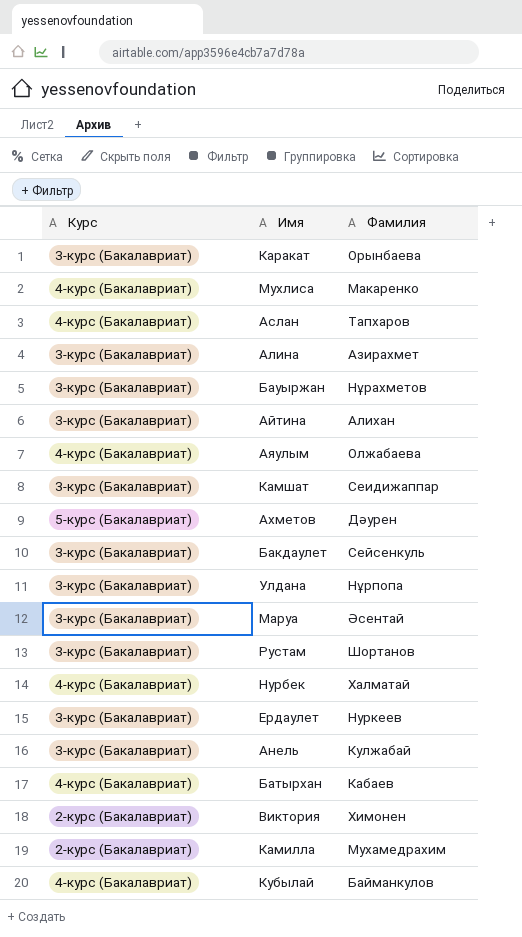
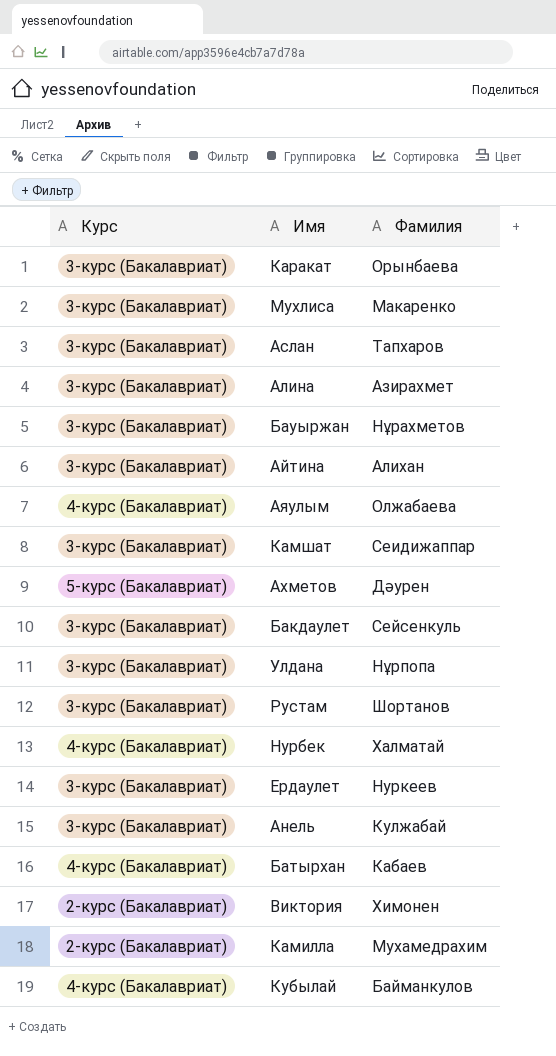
row Маруа: 3-курс (Бакалавриат) | Әсентай -> none
Мухлиса | Курс: 4-курс (Бакалавриат) -> 3-курс (Бакалавриат)
Аслан | Курс: 4-курс (Бакалавриат) -> 3-курс (Бакалавриат)

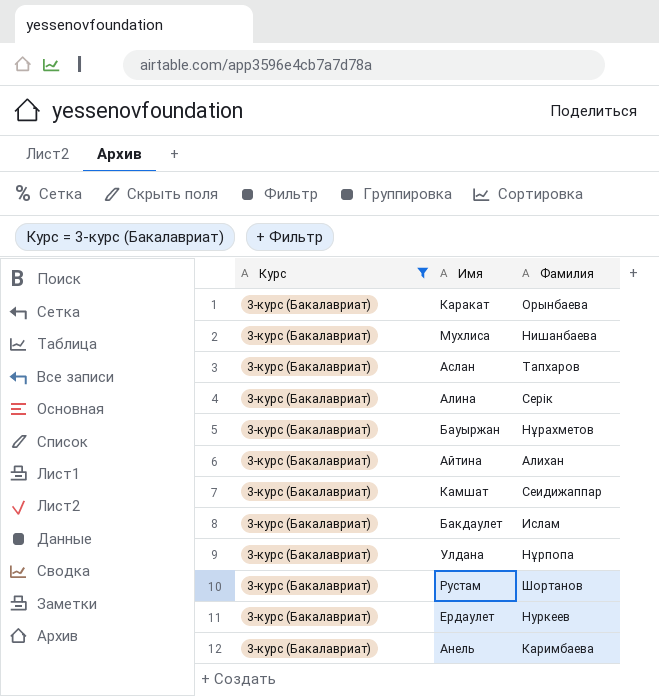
filter: none -> Курс = 3-курс (Бакалавриат)
Мухлиса | Фамилия: Макаренко -> Нишанбаева
Алина | Фамилия: Азирахмет -> Серік
Бакдаулет | Фамилия: Сейсенкуль -> Ислам
Анель | Фамилия: Кулжабай -> Каримбаева

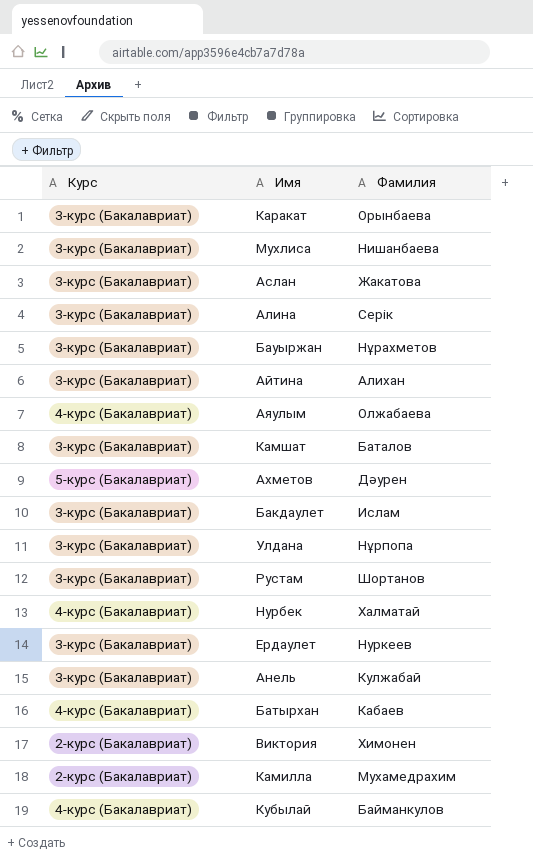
filter: Курс = 3-курс (Бакалавриат) -> none
Аслан | Фамилия: Тапхаров -> Жакатова
Камшат | Фамилия: Сеидижаппар -> Баталов
Анель | Фамилия: Каримбаева -> Кулжабай

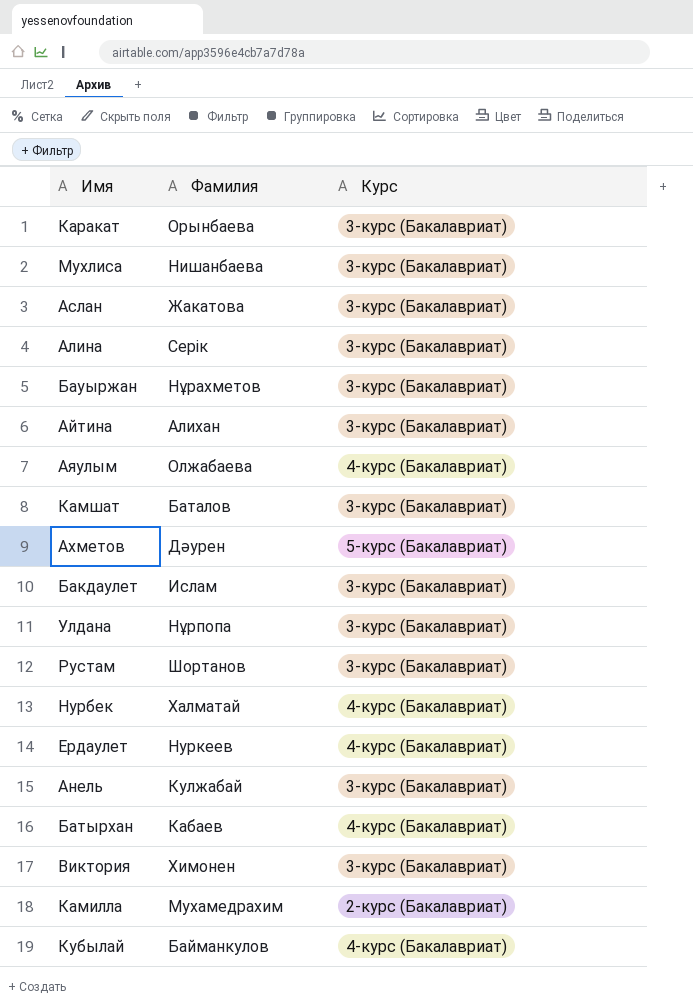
column Курс | position: 1 -> 3
Ердаулет | Курс: 3-курс (Бакалавриат) -> 4-курс (Бакалавриат)
Виктория | Курс: 2-курс (Бакалавриат) -> 3-курс (Бакалавриат)

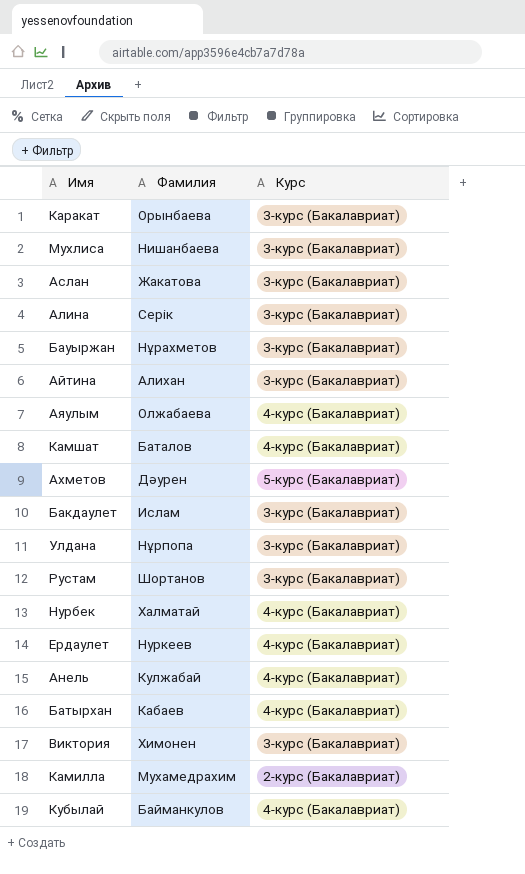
Камшат | Курс: 3-курс (Бакалавриат) -> 4-курс (Бакалавриат)
Анель | Курс: 3-курс (Бакалавриат) -> 4-курс (Бакалавриат)

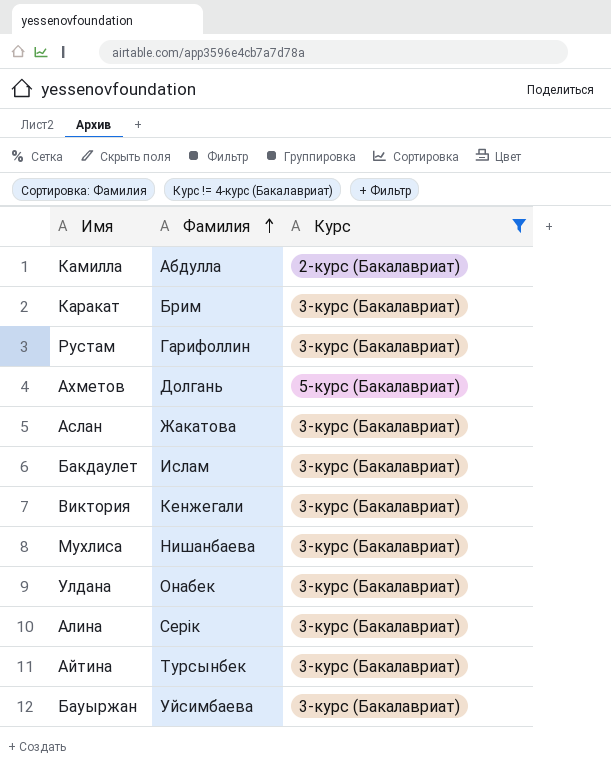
filter: none -> Курс != 4-курс (Бакалавриат)
row order: none -> Фамилия ascending
Камилла | Фамилия: Мухамедрахим -> Абдулла
Каракат | Фамилия: Орынбаева -> Брим
Рустам | Фамилия: Шортанов -> Гарифоллин
Ахметов | Фамилия: Дәурен -> Долгань
Виктория | Фамилия: Химонен -> Кенжегали
Улдана | Фамилия: Нұрпопа -> Онабек
Айтина | Фамилия: Алихан -> Турсынбек
Бауыржан | Фамилия: Нұрахметов -> Уйсимбаева

